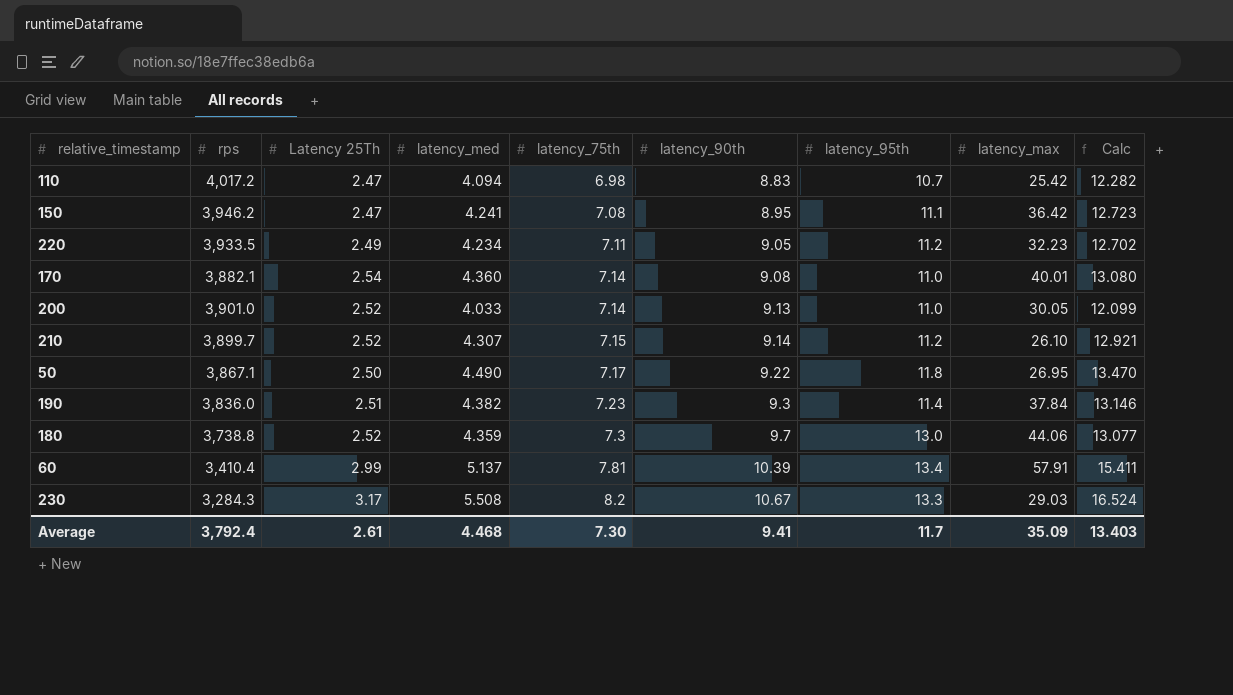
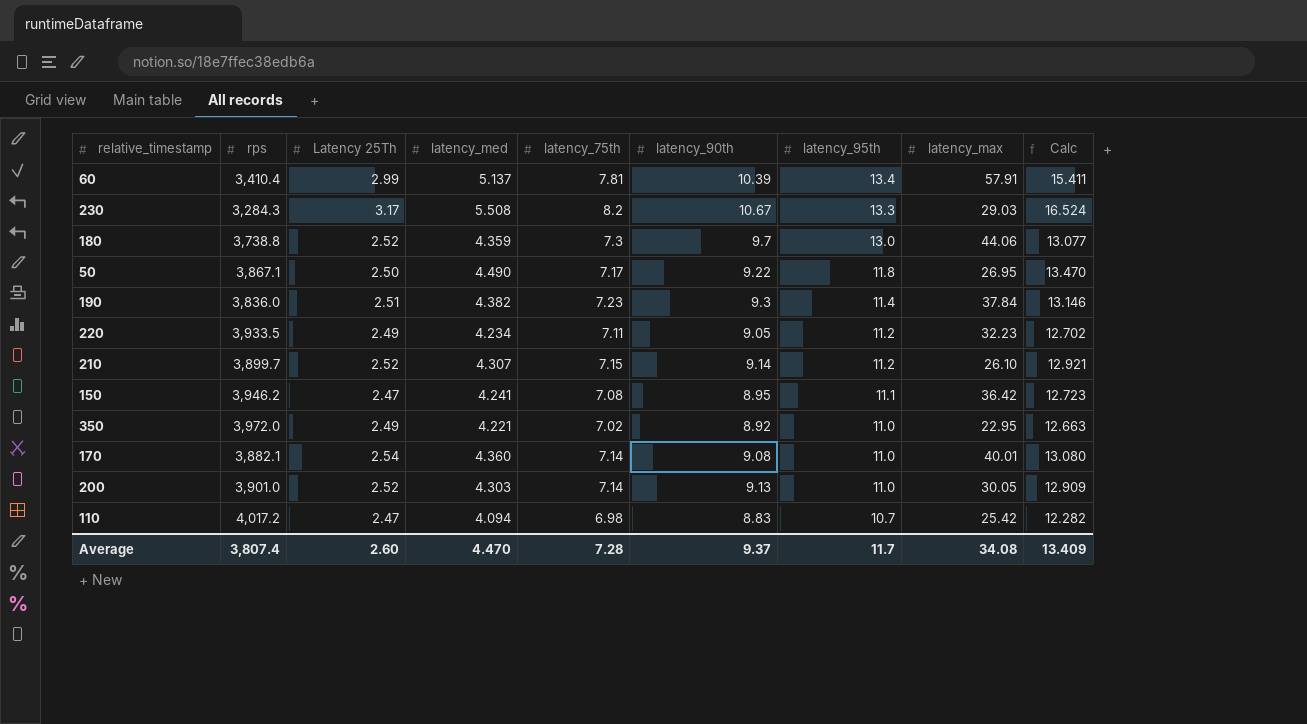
row order: latency_75th ascending -> latency_95th descending
row 350: none -> 3,972.0 | 2.49 | 4.221 | 7.02 | 8.92 | 11.0 | 22.95 | 12.663
200 | latency_med: 4.033 -> 4.303
200 | Calc: 12.099 -> 12.909
Average | rps: 3,792.4 -> 3,807.4
Average | Latency 25Th: 2.61 -> 2.60
Average | latency_med: 4.468 -> 4.470
Average | latency_75th: 7.30 -> 7.28
Average | latency_90th: 9.41 -> 9.37
Average | latency_max: 35.09 -> 34.08
Average | Calc: 13.403 -> 13.409

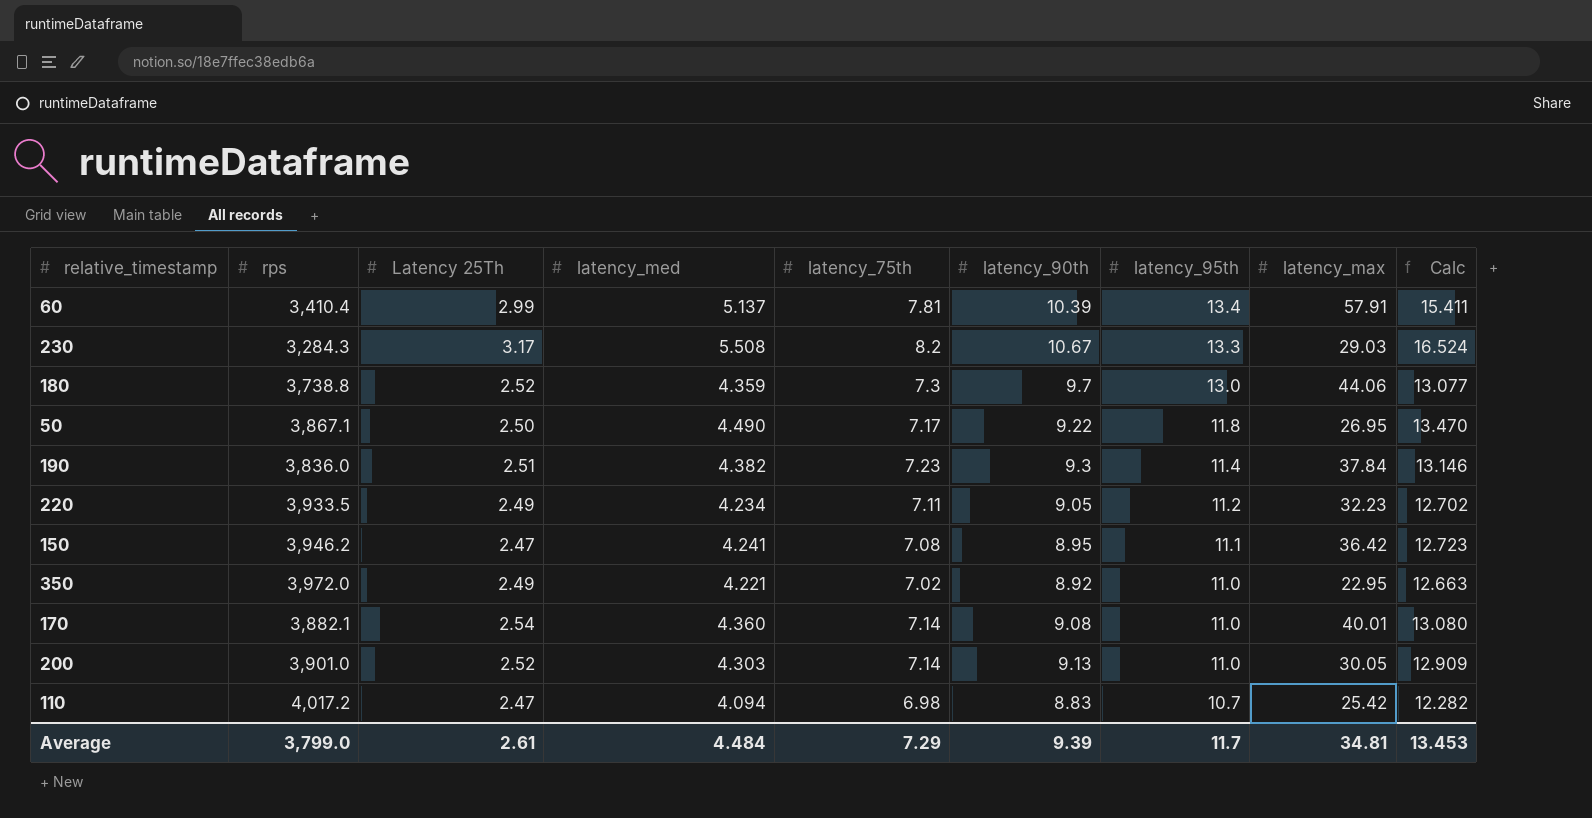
row 210: 3,899.7 | 2.52 | 4.307 | 7.15 | 9.14 | 11.2 | 26.10 | 12.921 -> none
Average | rps: 3,807.4 -> 3,799.0
Average | Latency 25Th: 2.60 -> 2.61
Average | latency_med: 4.470 -> 4.484
Average | latency_75th: 7.28 -> 7.29
Average | latency_90th: 9.37 -> 9.39
Average | latency_max: 34.08 -> 34.81
Average | Calc: 13.409 -> 13.453

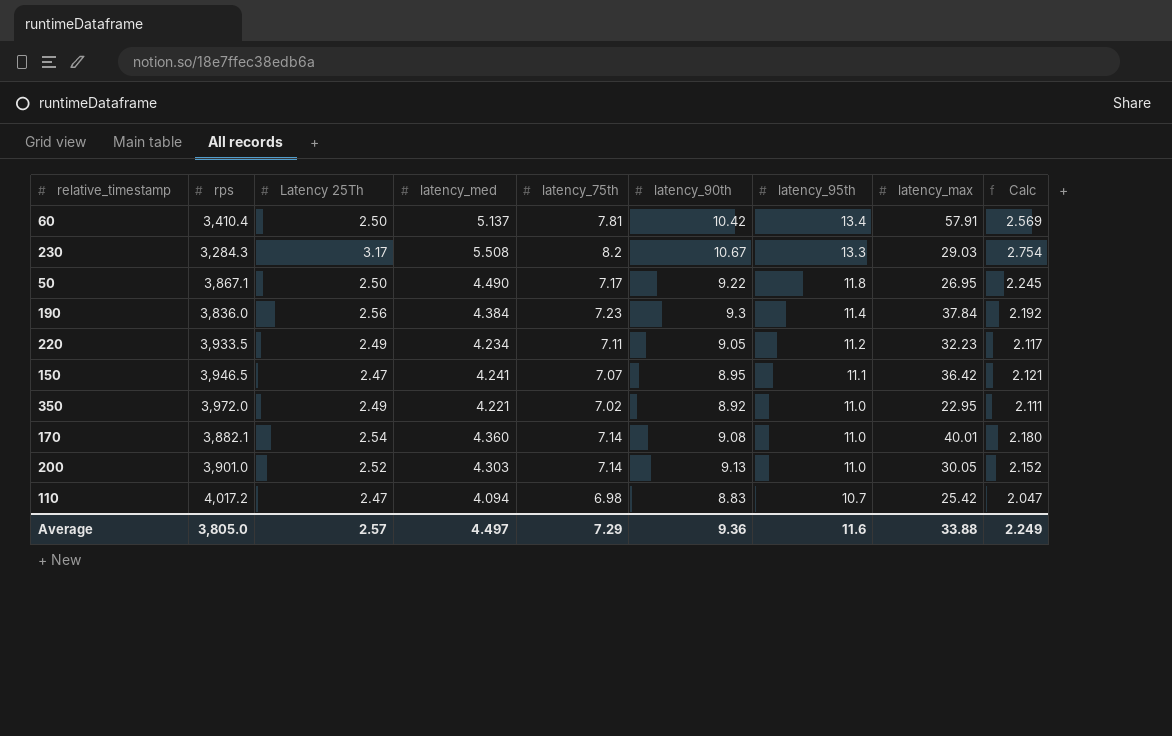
column Calc | formula: [latency_med] * 3 -> [latency_med] * 0.5
row 180: 3,738.8 | 2.52 | 4.359 | 7.3 | 9.7 | 13.0 | 44.06 | 13.077 -> none
60 | Latency 25Th: 2.99 -> 2.50
60 | latency_90th: 10.39 -> 10.42
190 | Latency 25Th: 2.51 -> 2.56
190 | latency_med: 4.382 -> 4.384
150 | rps: 3,946.2 -> 3,946.5
150 | latency_75th: 7.08 -> 7.07
Average | rps: 3,799.0 -> 3,805.0
Average | Latency 25Th: 2.61 -> 2.57
Average | latency_med: 4.484 -> 4.497
Average | latency_90th: 9.39 -> 9.36
Average | latency_95th: 11.7 -> 11.6
Average | latency_max: 34.81 -> 33.88
Average | Calc: 13.453 -> 2.249

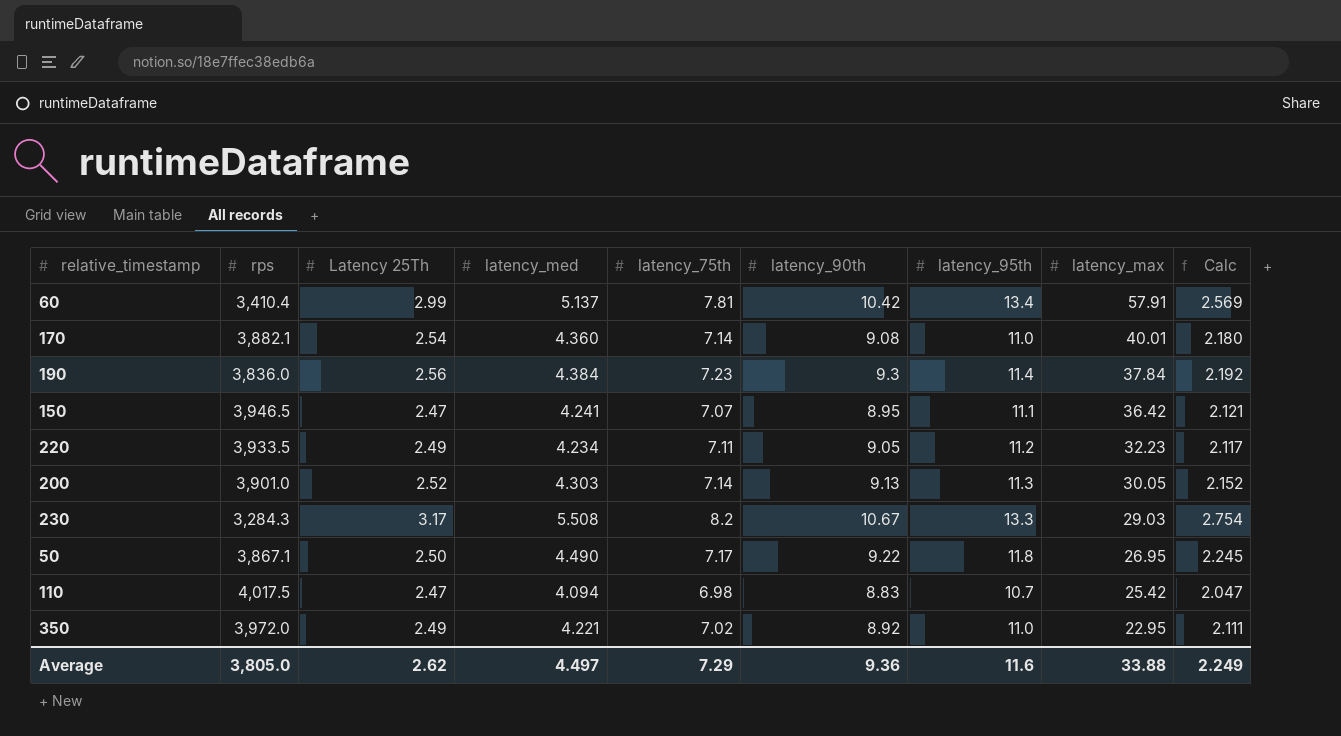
row order: latency_95th descending -> latency_max descending
60 | Latency 25Th: 2.50 -> 2.99
200 | latency_95th: 11.0 -> 11.3
110 | rps: 4,017.2 -> 4,017.5
Average | Latency 25Th: 2.57 -> 2.62

